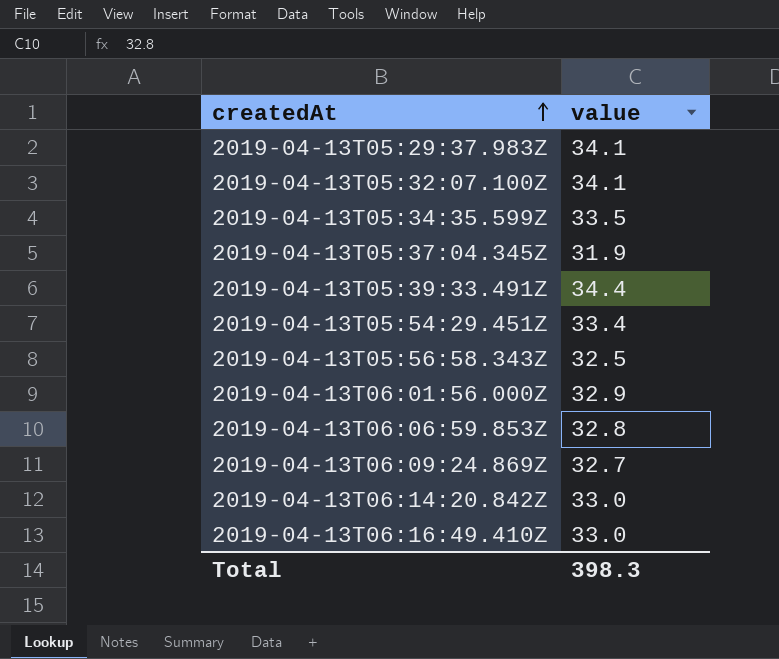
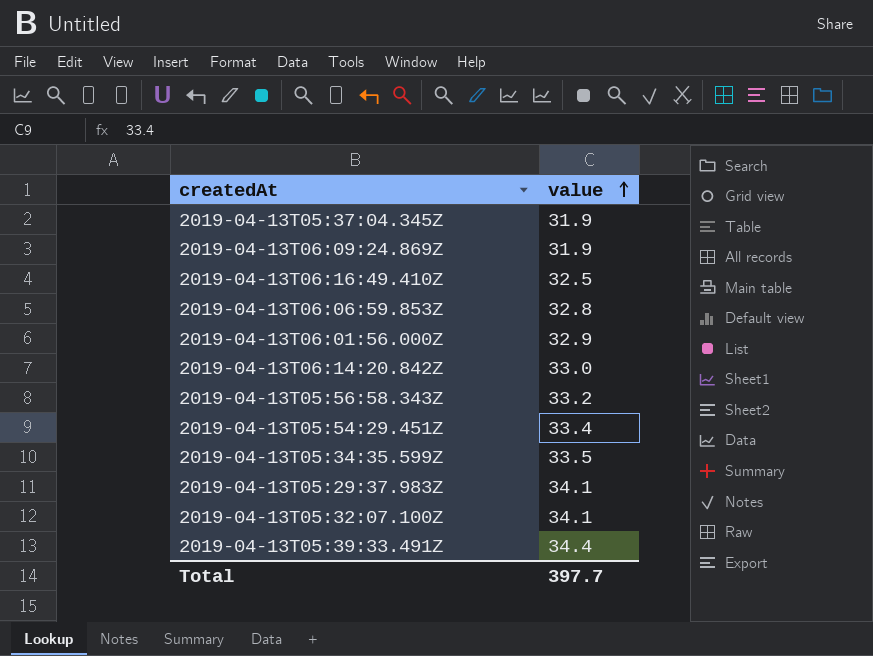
row order: createdAt ascending -> value ascending
2019-04-13T06:09:24.869Z | value: 32.7 -> 31.9
2019-04-13T06:16:49.410Z | value: 33.0 -> 32.5
2019-04-13T05:56:58.343Z | value: 32.5 -> 33.2
Total | value: 398.3 -> 397.7

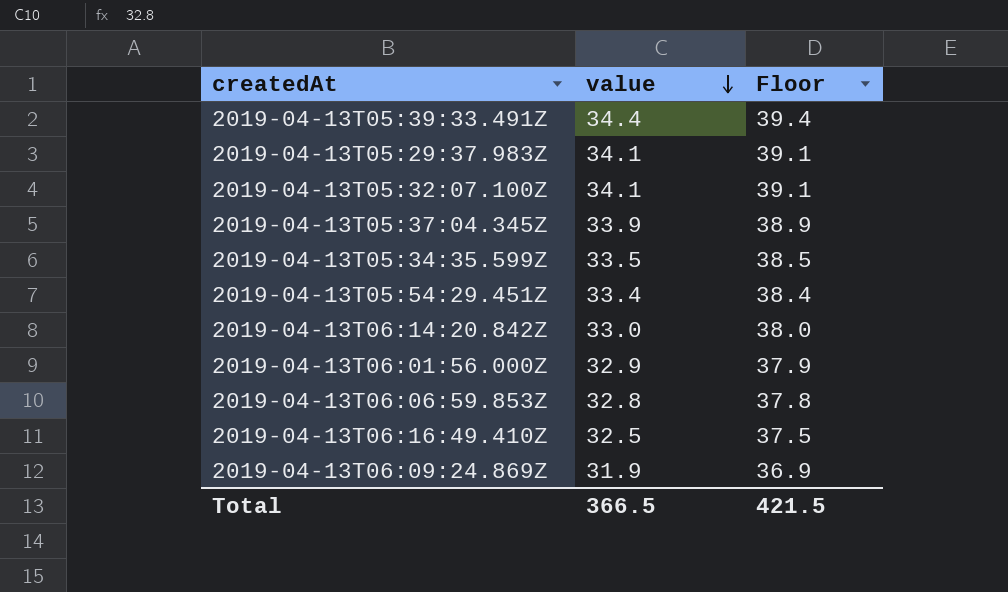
row order: value ascending -> value descending
column Floor | formula: none -> [value] + 5
row 2019-04-13T05:56:58.343Z: 33.2 -> none
2019-04-13T05:37:04.345Z | value: 31.9 -> 33.9
Total | value: 397.7 -> 366.5

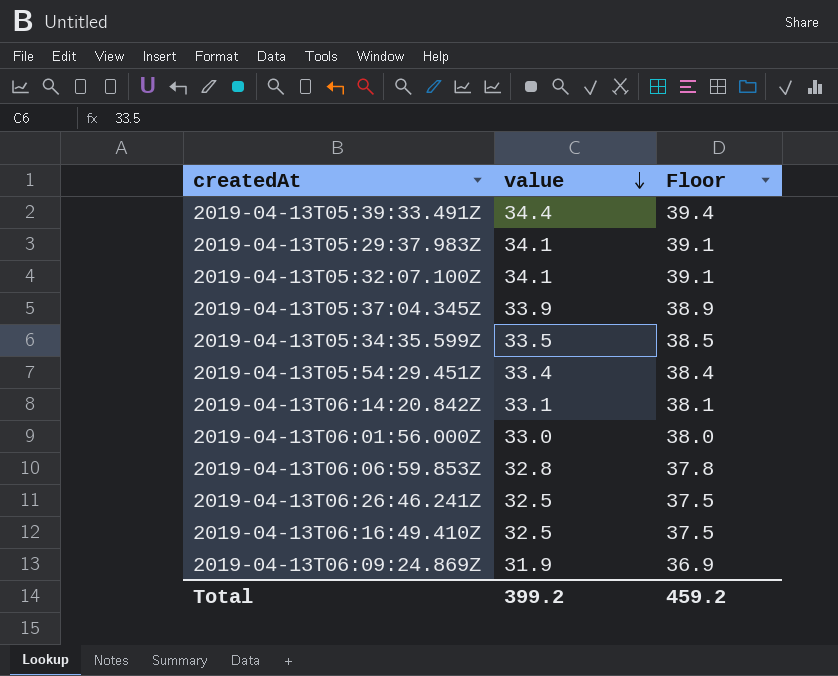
2019-04-13T06:14:20.842Z | value: 33.0 -> 33.1
2019-04-13T06:14:20.842Z | Floor: 38.0 -> 38.1
2019-04-13T06:01:56.000Z | value: 32.9 -> 33.0
2019-04-13T06:01:56.000Z | Floor: 37.9 -> 38.0
row 2019-04-13T06:26:46.241Z: none -> 32.5 | 37.5
Total | value: 366.5 -> 399.2
Total | Floor: 421.5 -> 459.2

